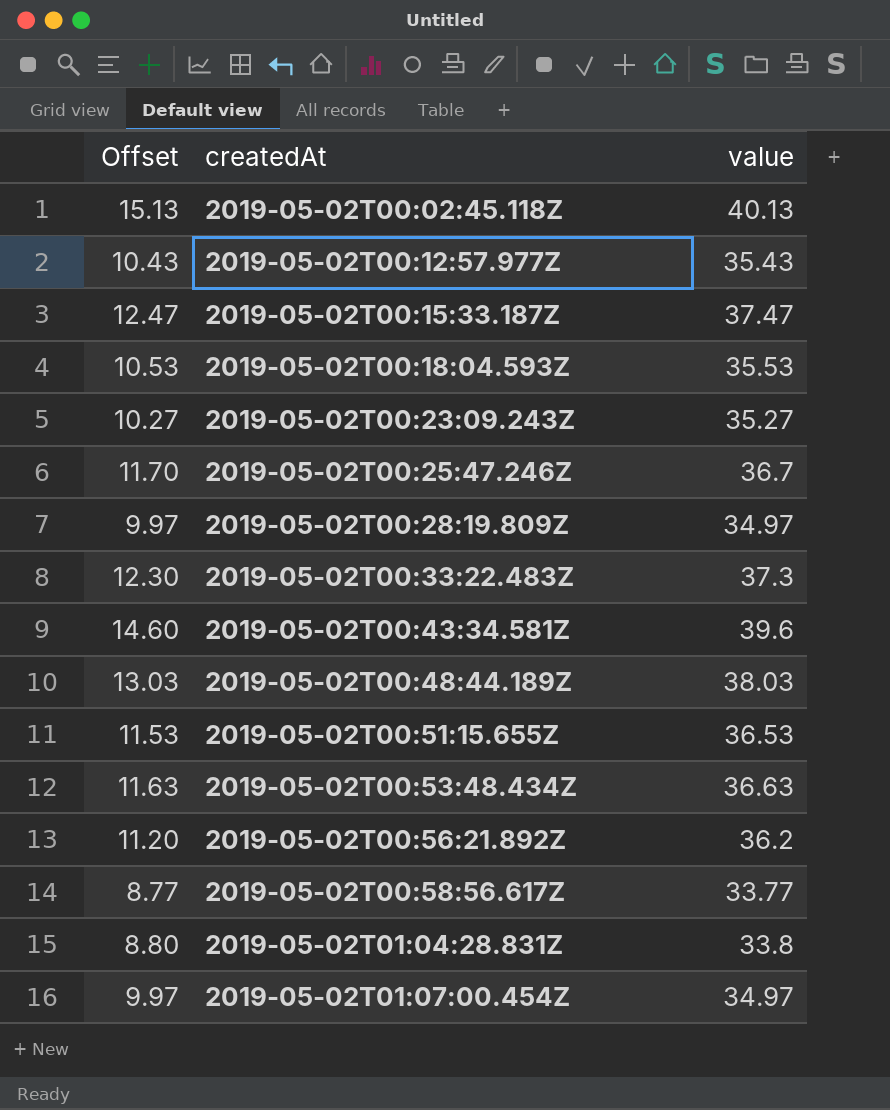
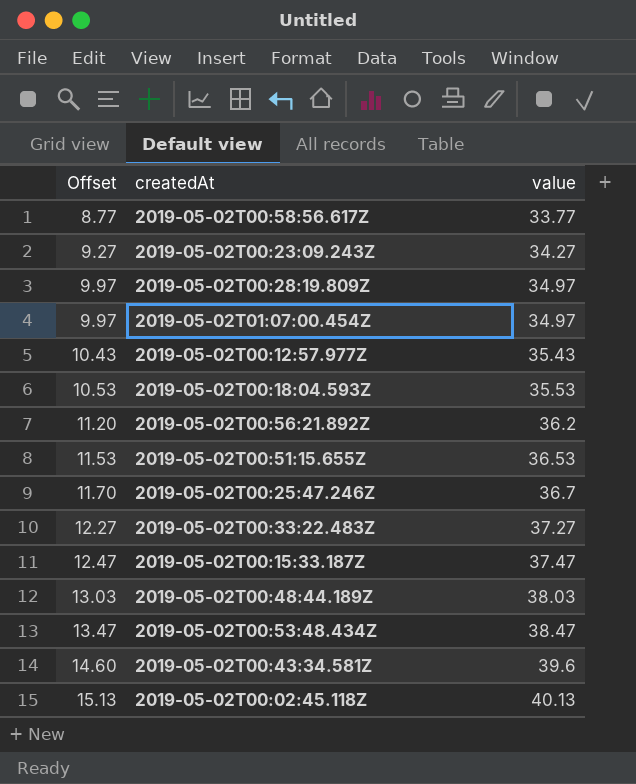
row order: createdAt ascending -> Offset ascending
row 2019-05-02T01:04:28.831Z: 8.80 | 33.8 -> none
2019-05-02T00:23:09.243Z | Offset: 10.27 -> 9.27
2019-05-02T00:23:09.243Z | value: 35.27 -> 34.27
2019-05-02T00:33:22.483Z | Offset: 12.30 -> 12.27
2019-05-02T00:33:22.483Z | value: 37.3 -> 37.27
2019-05-02T00:53:48.434Z | Offset: 11.63 -> 13.47
2019-05-02T00:53:48.434Z | value: 36.63 -> 38.47

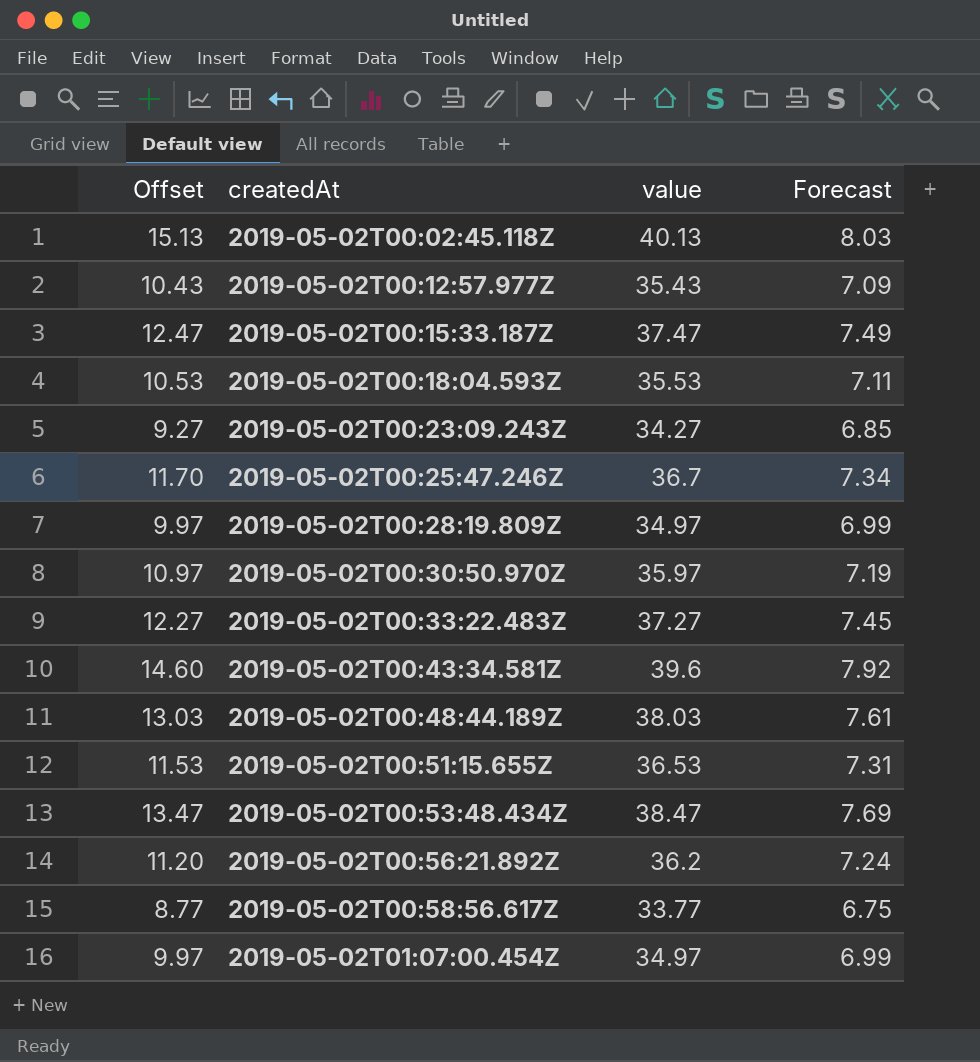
row order: Offset ascending -> createdAt ascending
column Forecast | formula: none -> [value] * 0.2
row 2019-05-02T00:30:50.970Z: none -> 10.97 | 35.97 | 7.19

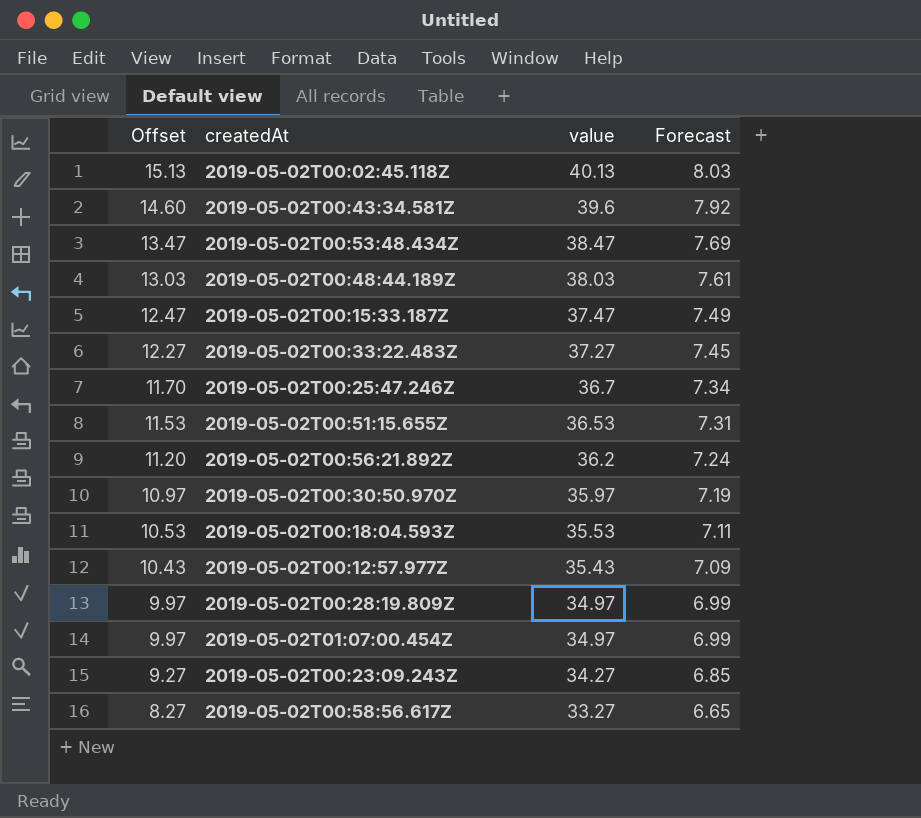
row order: createdAt ascending -> Offset descending
2019-05-02T00:58:56.617Z | Offset: 8.77 -> 8.27
2019-05-02T00:58:56.617Z | value: 33.77 -> 33.27
2019-05-02T00:58:56.617Z | Forecast: 6.75 -> 6.65

